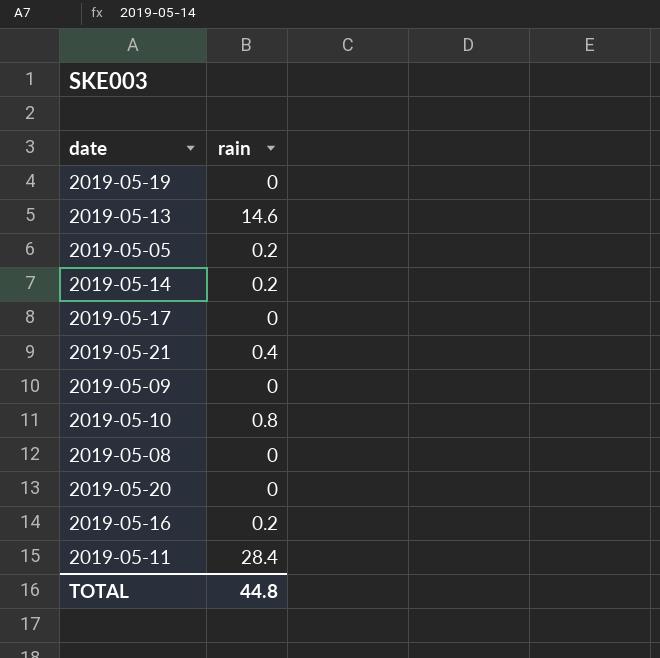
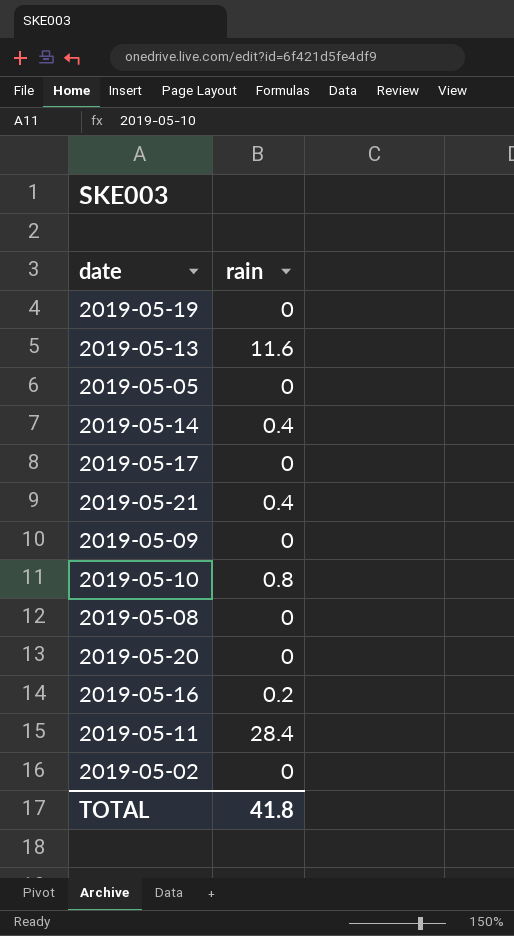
2019-05-13 | rain: 14.6 -> 11.6
2019-05-05 | rain: 0.2 -> 0
2019-05-14 | rain: 0.2 -> 0.4
row 2019-05-02: none -> 0
TOTAL | rain: 44.8 -> 41.8

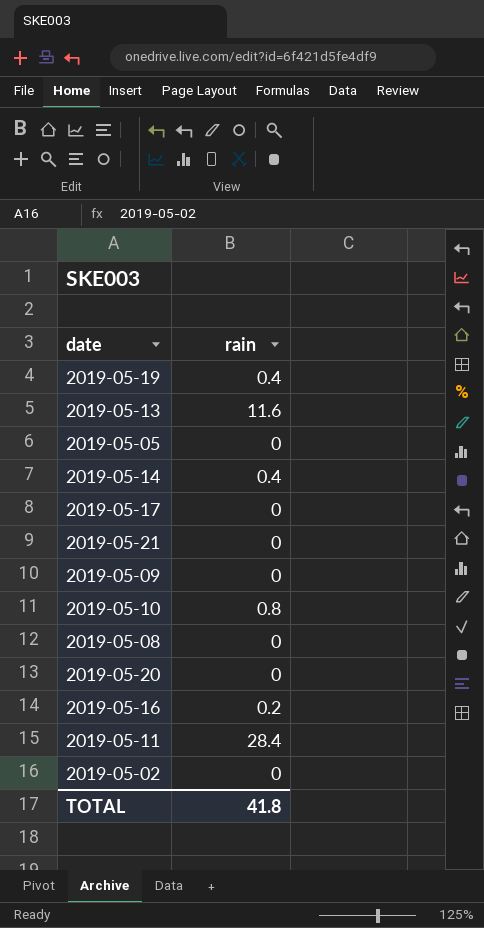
2019-05-19 | rain: 0 -> 0.4
2019-05-21 | rain: 0.4 -> 0

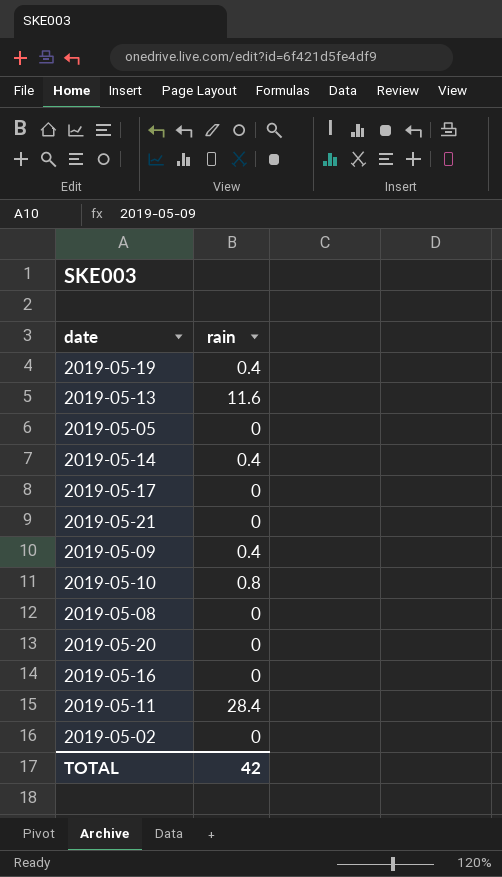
2019-05-09 | rain: 0 -> 0.4
2019-05-16 | rain: 0.2 -> 0
TOTAL | rain: 41.8 -> 42

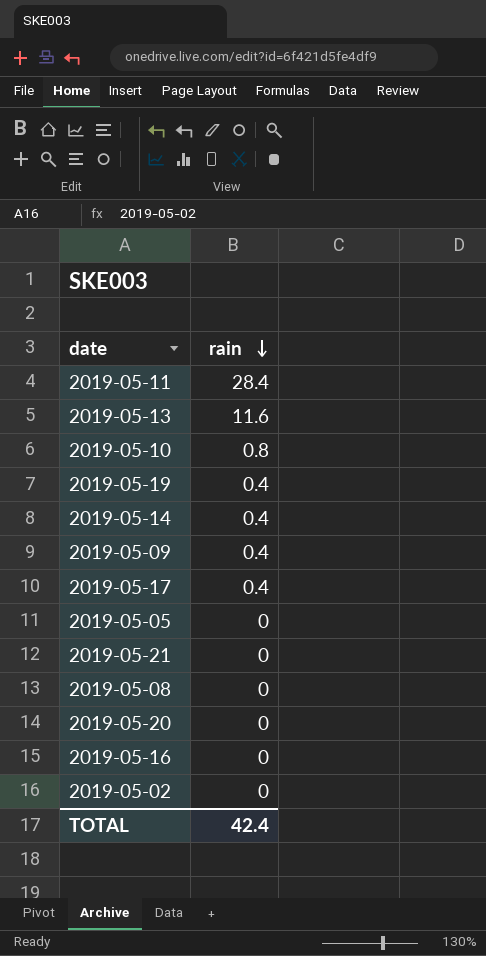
row order: none -> rain descending
2019-05-17 | rain: 0 -> 0.4
TOTAL | rain: 42 -> 42.4

